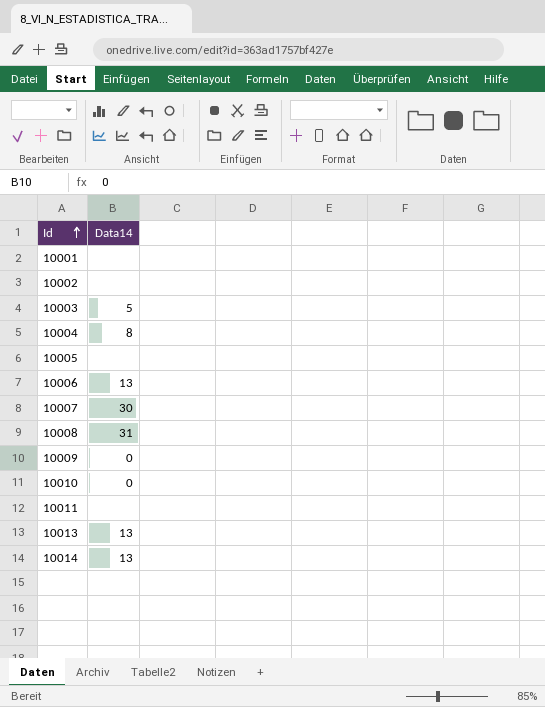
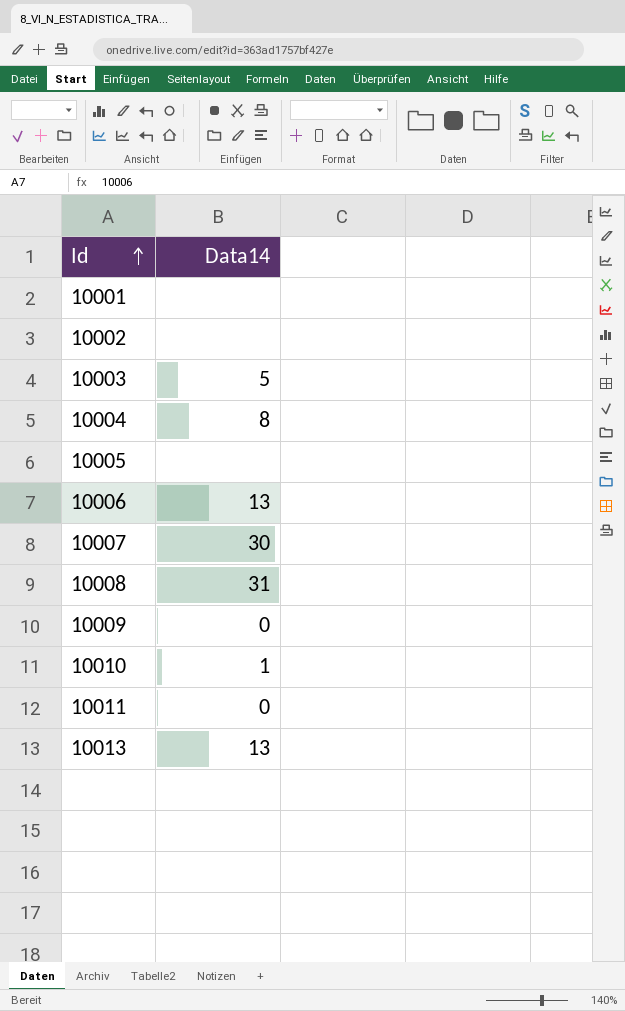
row 10014: 13 -> none
10010 | Data14: 0 -> 1
10011 | Data14: none -> 0

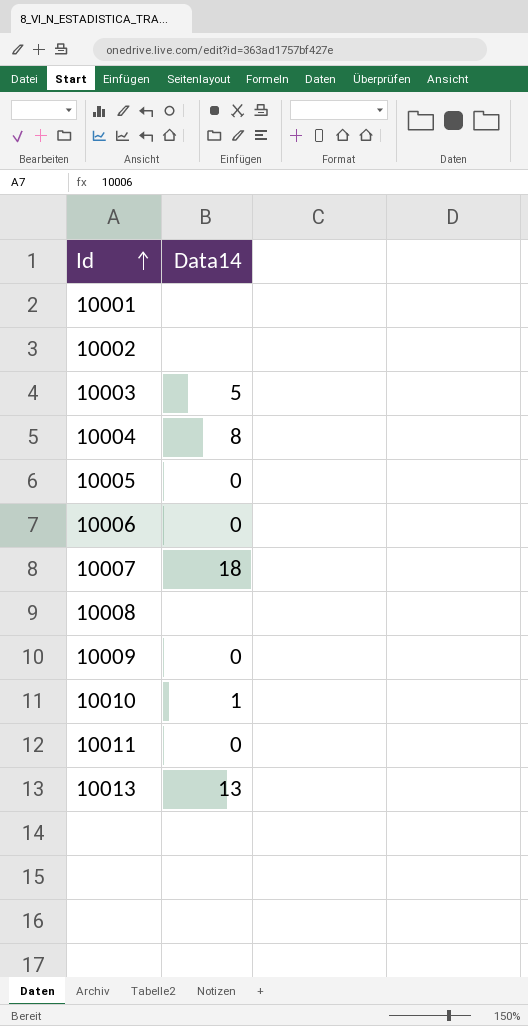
10005 | Data14: none -> 0
10006 | Data14: 13 -> 0
10007 | Data14: 30 -> 18
10008 | Data14: 31 -> none

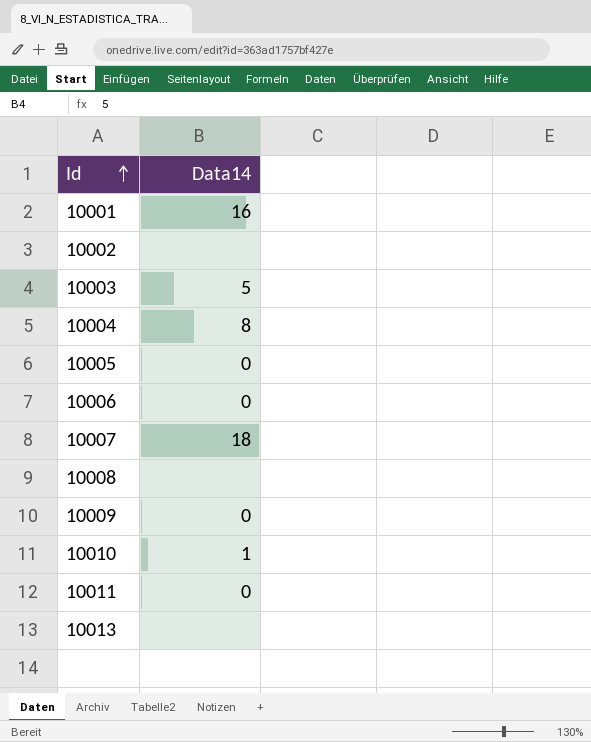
10001 | Data14: none -> 16
10013 | Data14: 13 -> none

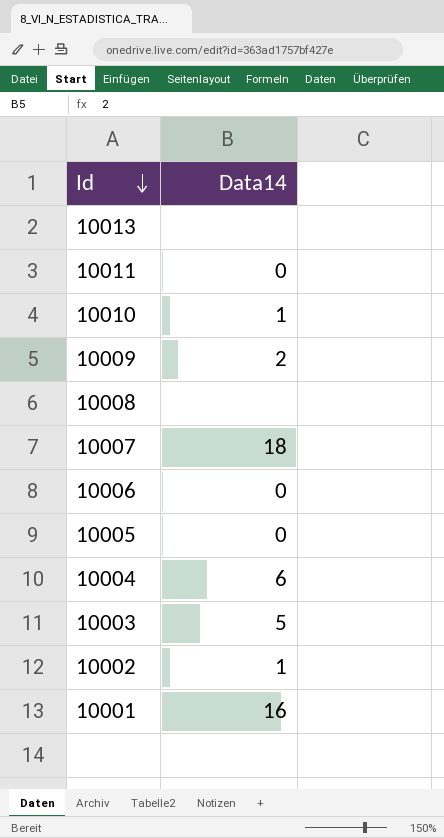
row order: Id ascending -> Id descending
10009 | Data14: 0 -> 2
10004 | Data14: 8 -> 6
10002 | Data14: none -> 1

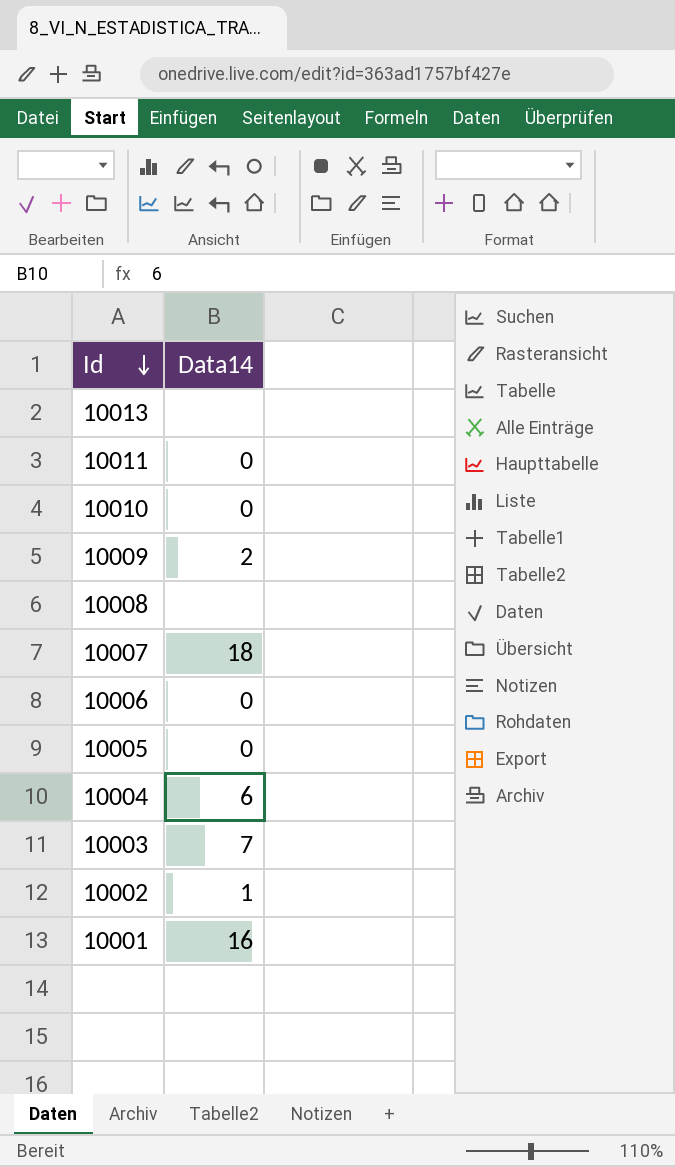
10010 | Data14: 1 -> 0
10003 | Data14: 5 -> 7

